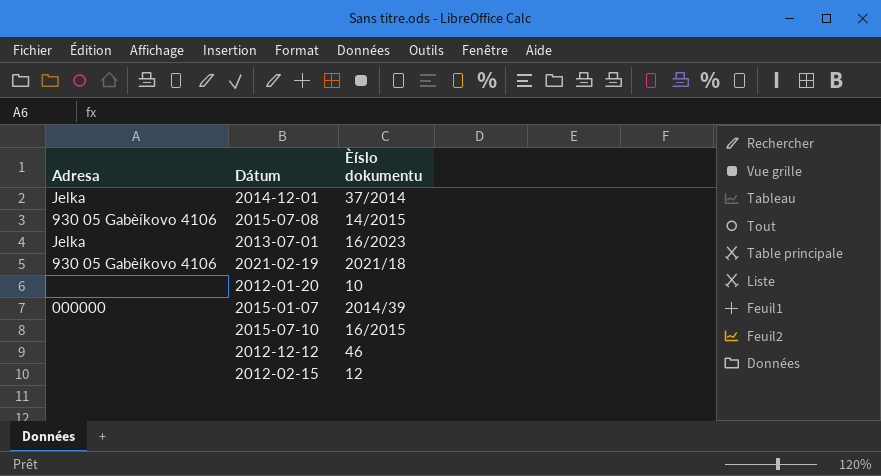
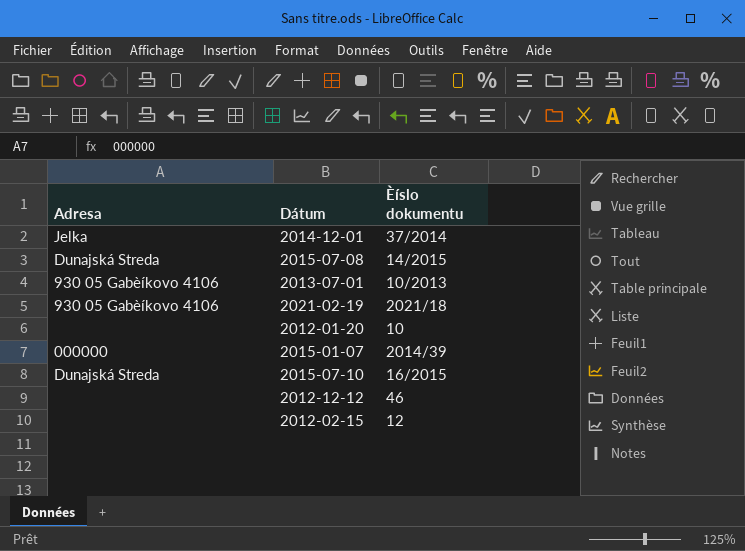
2015-07-08 | Adresa: 930 05 Gabèíkovo 4106 -> Dunajská Streda
2013-07-01 | Adresa: Jelka -> 930 05 Gabèíkovo 4106
2013-07-01 | Èíslo dokumentu: 16/2023 -> 10/2013
2015-07-10 | Adresa: none -> Dunajská Streda

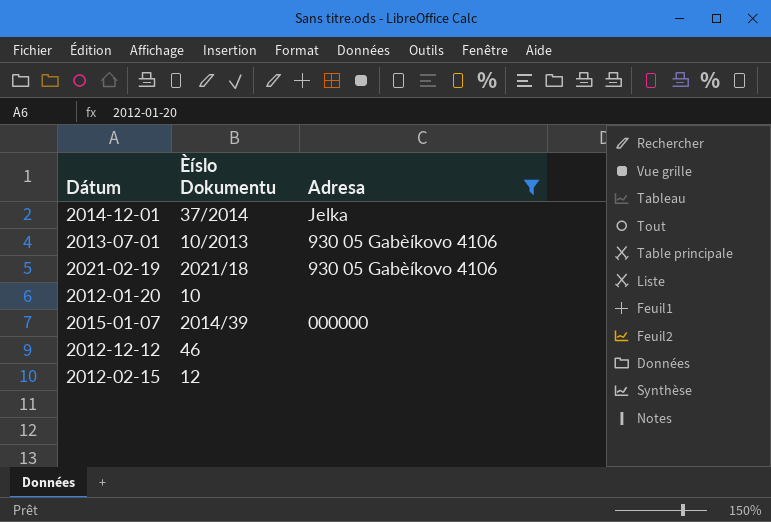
filter: none -> Adresa != Dunajská Streda
column name: Èíslo dokumentu -> Èíslo Dokumentu
column Adresa | position: 1 -> 3

